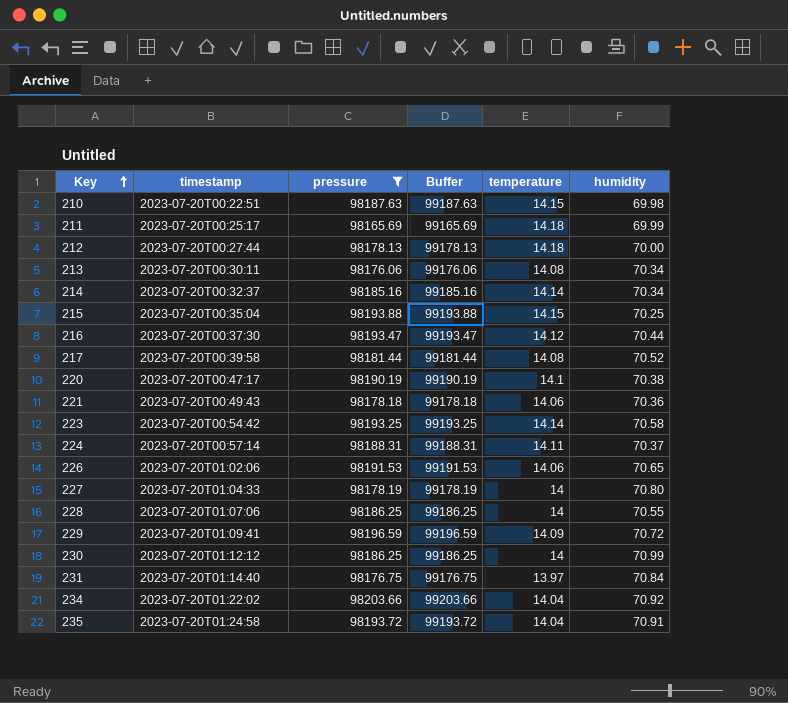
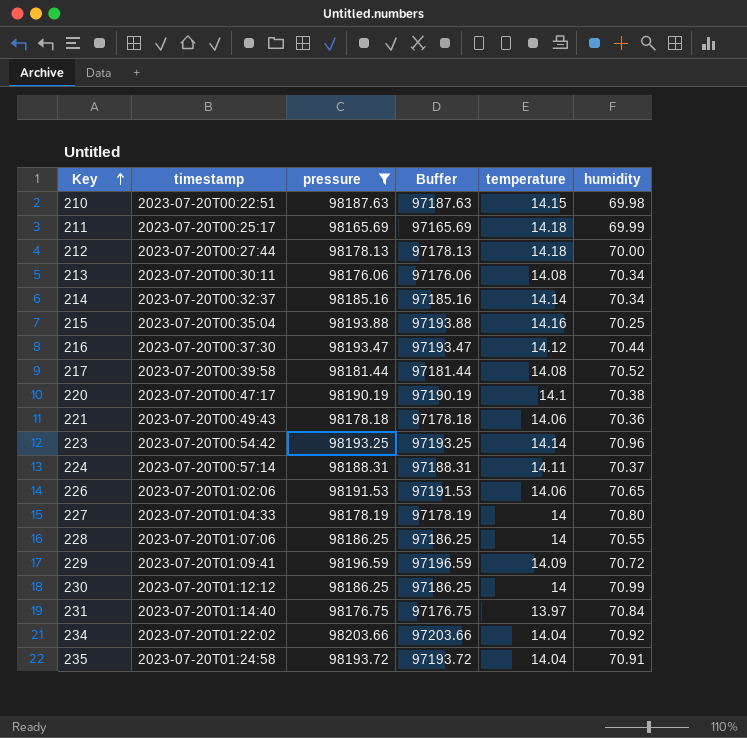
column Buffer | formula: [pressure] + 1000 -> [pressure] - 1000
215 | temperature: 14.15 -> 14.16
223 | humidity: 70.58 -> 70.96

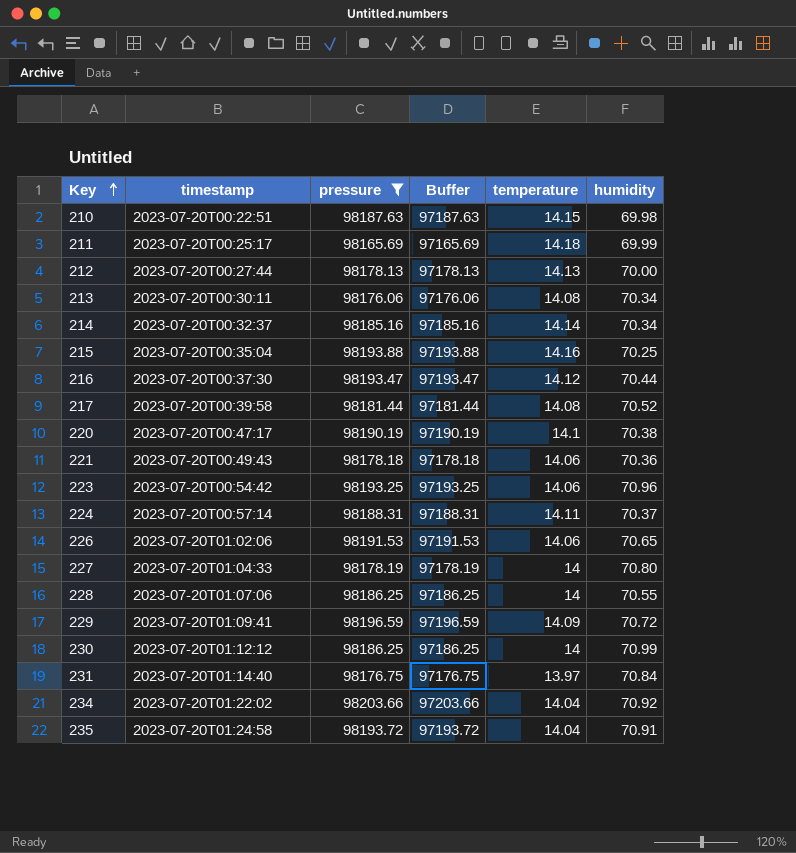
212 | temperature: 14.18 -> 14.13
223 | temperature: 14.14 -> 14.06

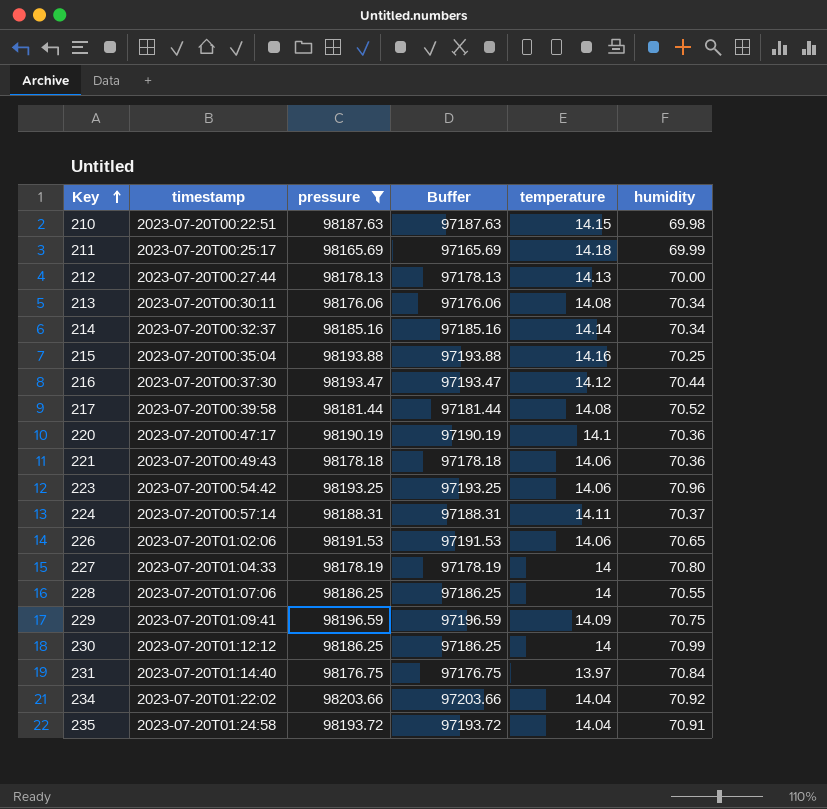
220 | humidity: 70.38 -> 70.36
229 | humidity: 70.72 -> 70.75

